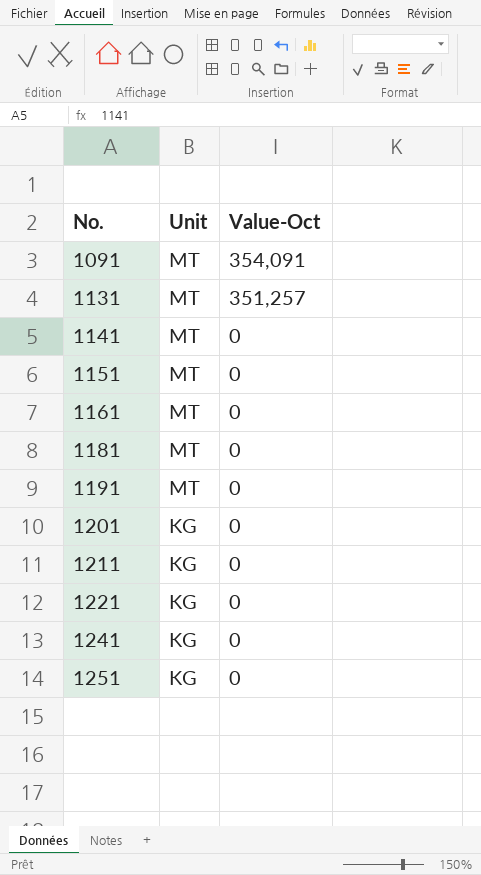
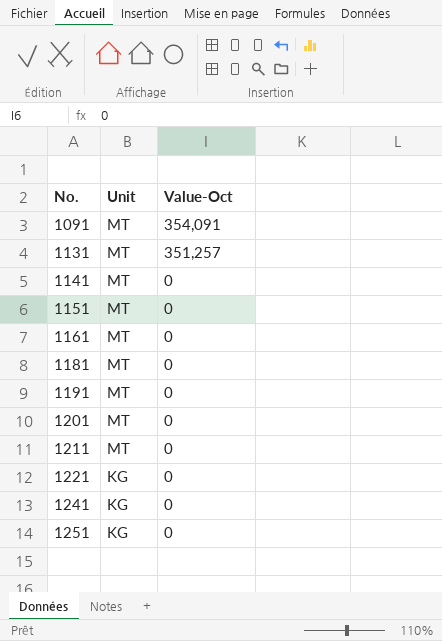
1201 | Unit: KG -> MT
1211 | Unit: KG -> MT

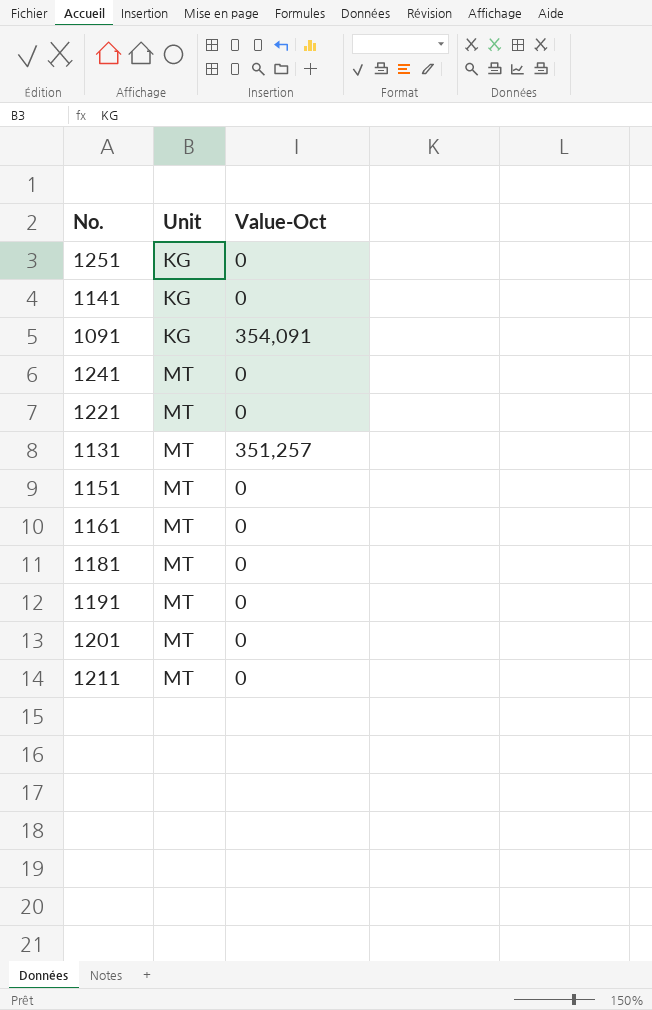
row order: No. ascending -> Unit ascending
1141 | Unit: MT -> KG
1091 | Unit: MT -> KG
1241 | Unit: KG -> MT
1221 | Unit: KG -> MT

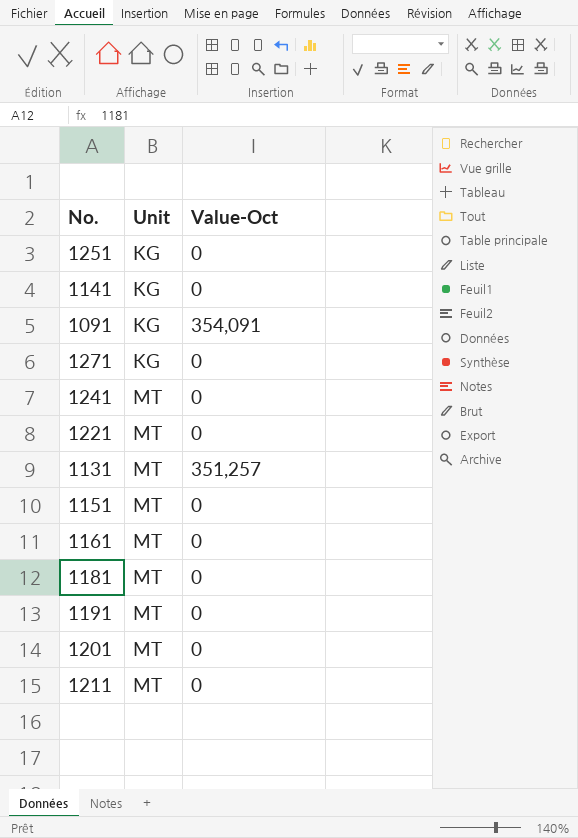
row 1271: none -> KG | 0

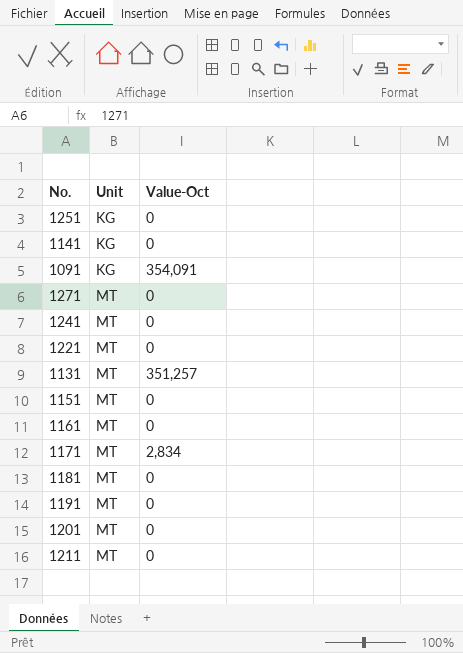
1271 | Unit: KG -> MT
row 1171: none -> MT | 2,834

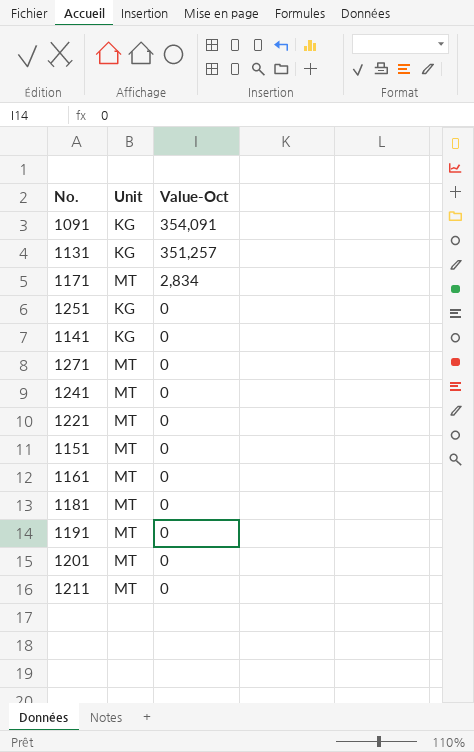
row order: Unit ascending -> Value-Oct descending
1131 | Unit: MT -> KG

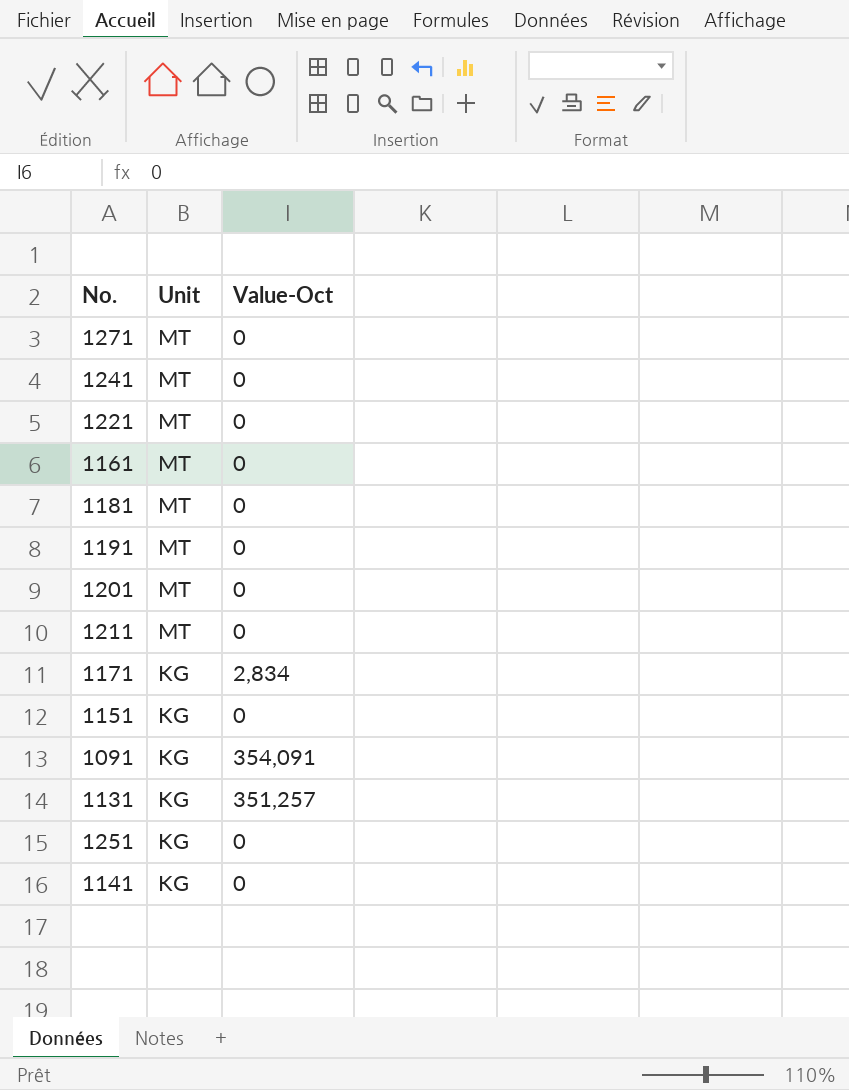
row order: Value-Oct descending -> Unit descending
1171 | Unit: MT -> KG
1151 | Unit: MT -> KG

